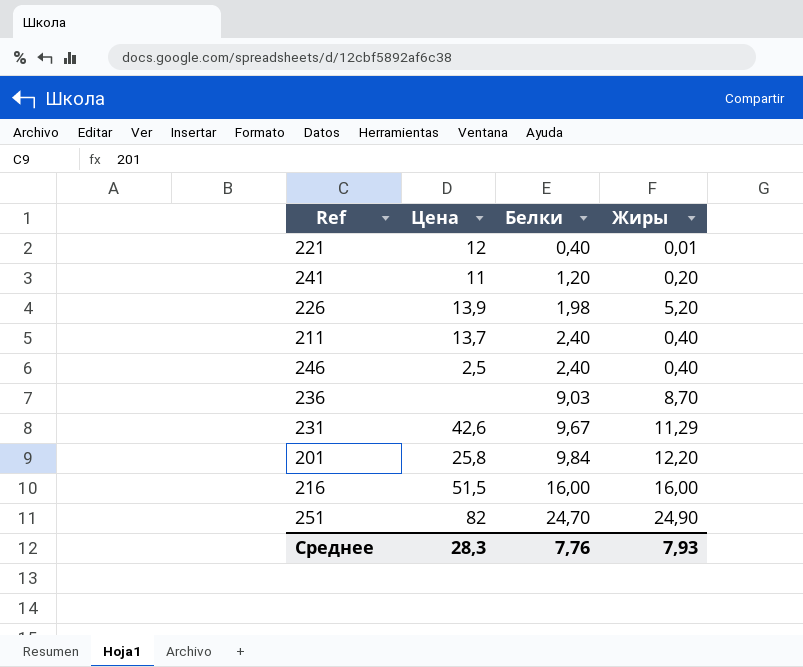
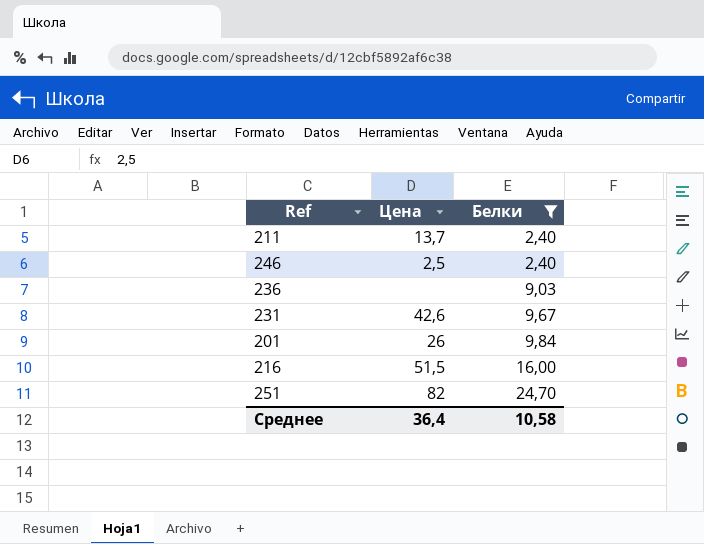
filter: none -> Белки >= 2,40
column Жиры | position: 4 -> none
201 | Цена: 25,8 -> 26
Среднее | Цена: 28,3 -> 36,4
Среднее | Белки: 7,76 -> 10,58

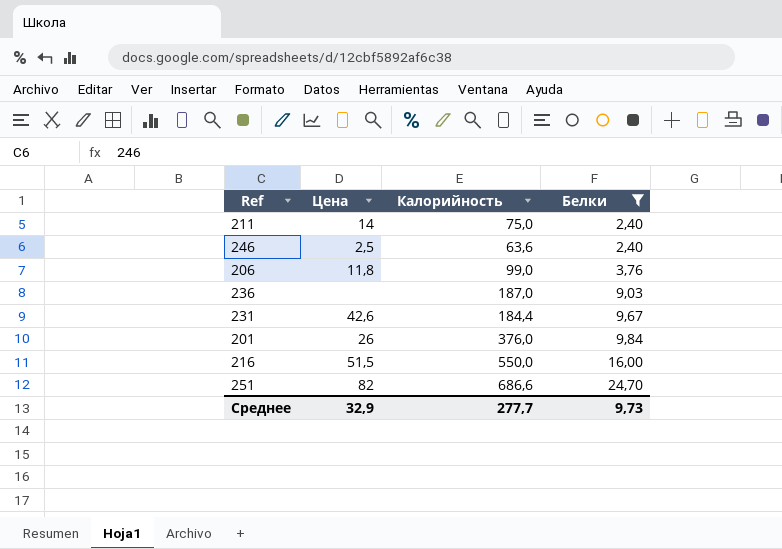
column Калорийность | position: none -> 3
211 | Цена: 13,7 -> 14
row 206: none -> 11,8 | 99,0 | 3,76
Среднее | Цена: 36,4 -> 32,9
Среднее | Белки: 10,58 -> 9,73

